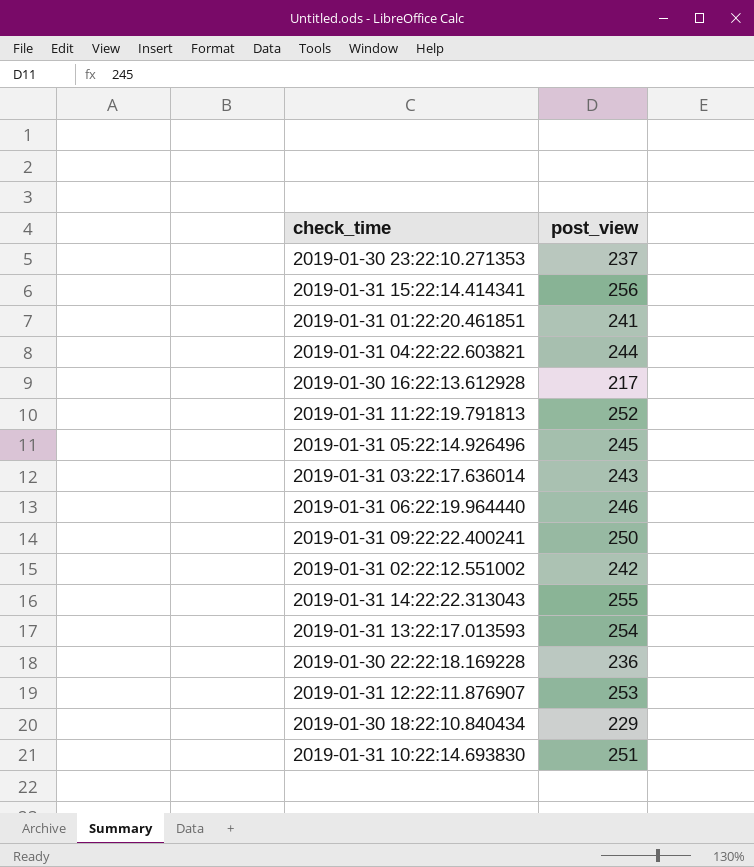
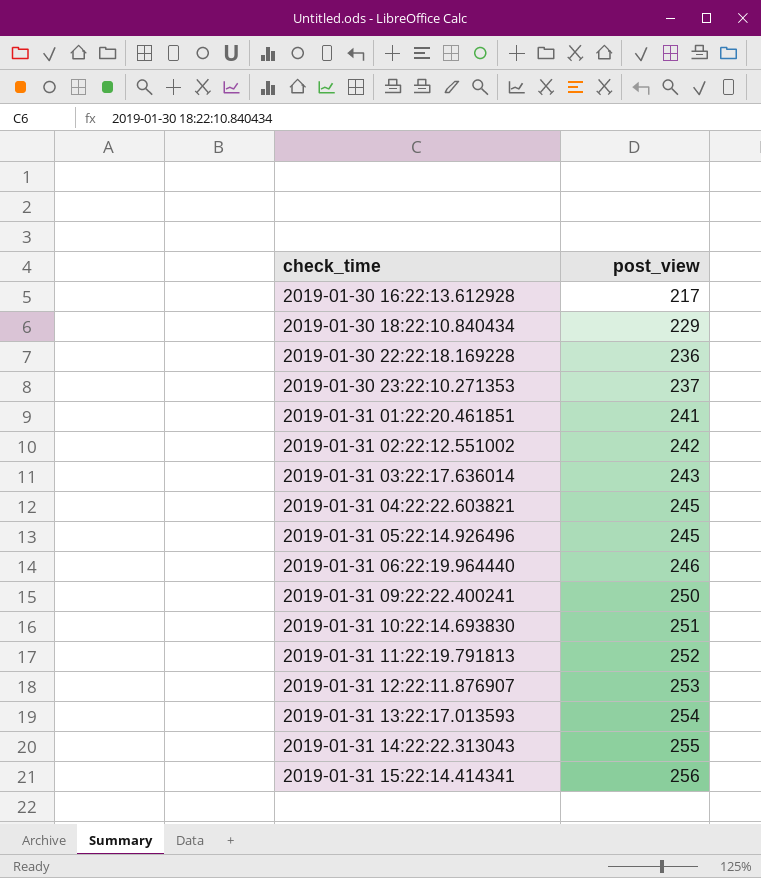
row order: none -> check_time ascending
2019-01-31 04:22:22.603821 | post_view: 244 -> 245

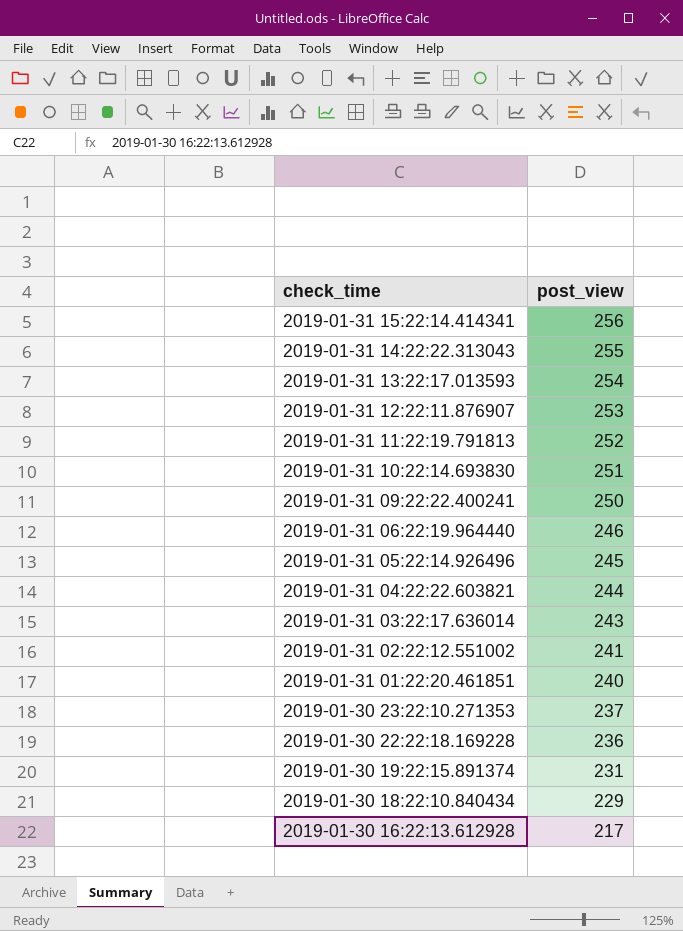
row order: check_time ascending -> check_time descending
2019-01-31 04:22:22.603821 | post_view: 245 -> 244
2019-01-31 02:22:12.551002 | post_view: 242 -> 241
2019-01-31 01:22:20.461851 | post_view: 241 -> 240
row 2019-01-30 19:22:15.891374: none -> 231

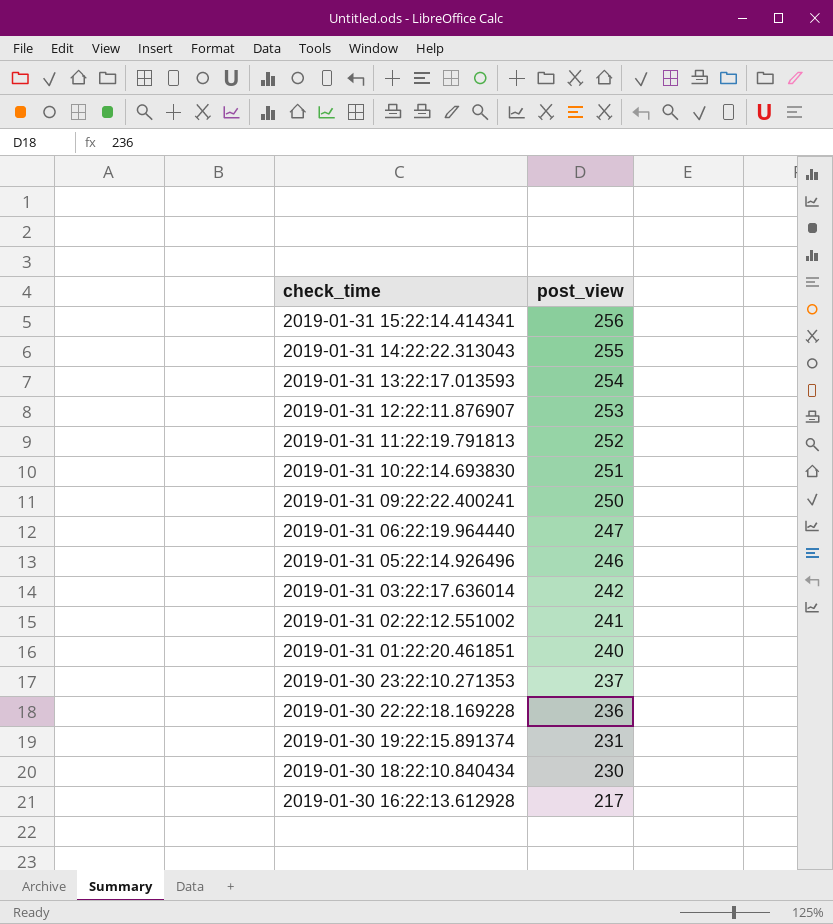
row 2019-01-31 04:22:22.603821: 244 -> none
2019-01-31 06:22:19.964440 | post_view: 246 -> 247
2019-01-31 05:22:14.926496 | post_view: 245 -> 246
2019-01-31 03:22:17.636014 | post_view: 243 -> 242
2019-01-30 18:22:10.840434 | post_view: 229 -> 230

